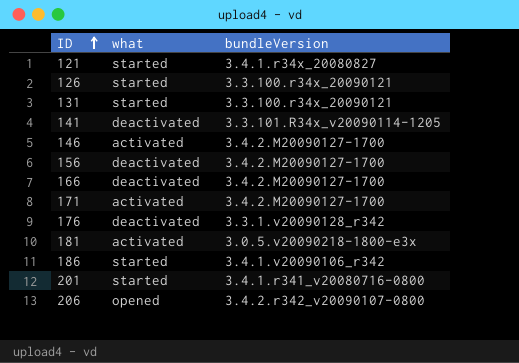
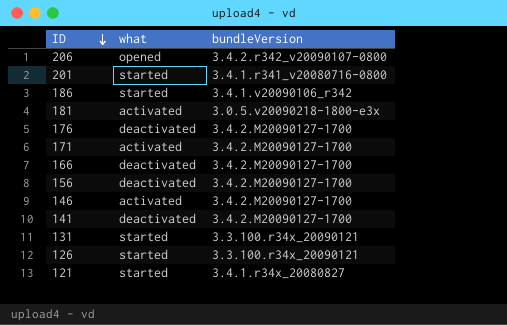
row order: ID ascending -> ID descending
176 | bundleVersion: 3.3.1.v20090128_r342 -> 3.4.2.M20090127-1700
141 | bundleVersion: 3.3.101.R34x_v20090114-1205 -> 3.4.2.M20090127-1700

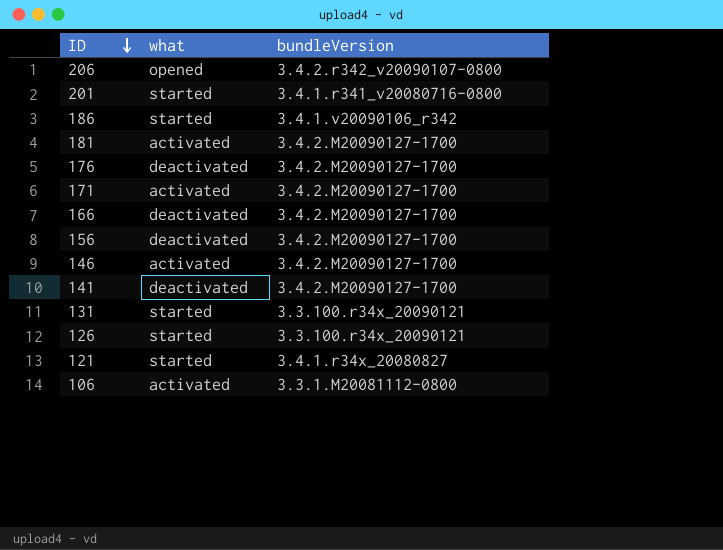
181 | bundleVersion: 3.0.5.v20090218-1800-e3x -> 3.4.2.M20090127-1700
row 106: none -> activated | 3.3.1.M20081112-0800

